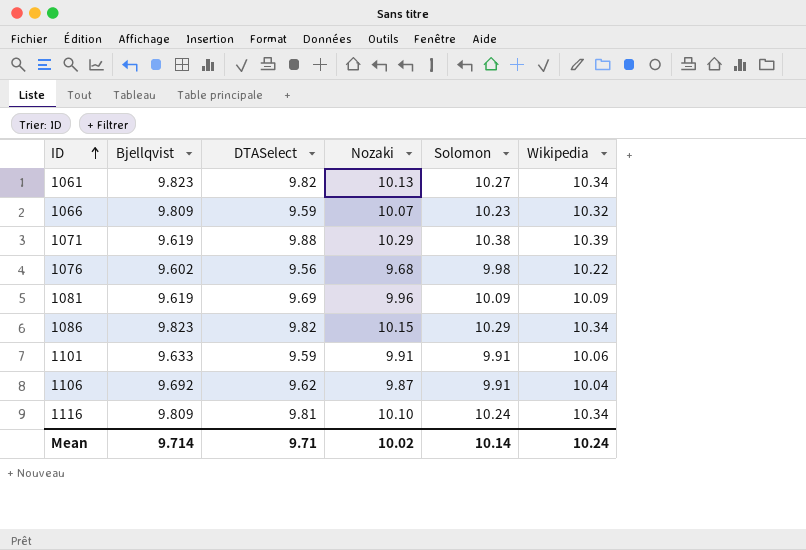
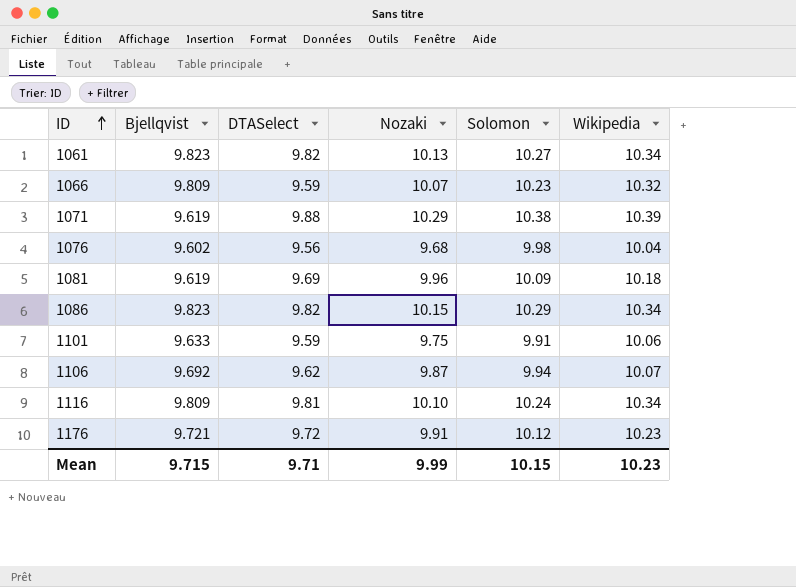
1076 | Wikipedia: 10.22 -> 10.04
1081 | Wikipedia: 10.09 -> 10.18
1101 | Nozaki: 9.91 -> 9.75
1106 | Solomon: 9.91 -> 9.94
1106 | Wikipedia: 10.04 -> 10.07
row 1176: none -> 9.721 | 9.72 | 9.91 | 10.12 | 10.23
Mean | Bjellqvist: 9.714 -> 9.715
Mean | Nozaki: 10.02 -> 9.99
Mean | Solomon: 10.14 -> 10.15
Mean | Wikipedia: 10.24 -> 10.23

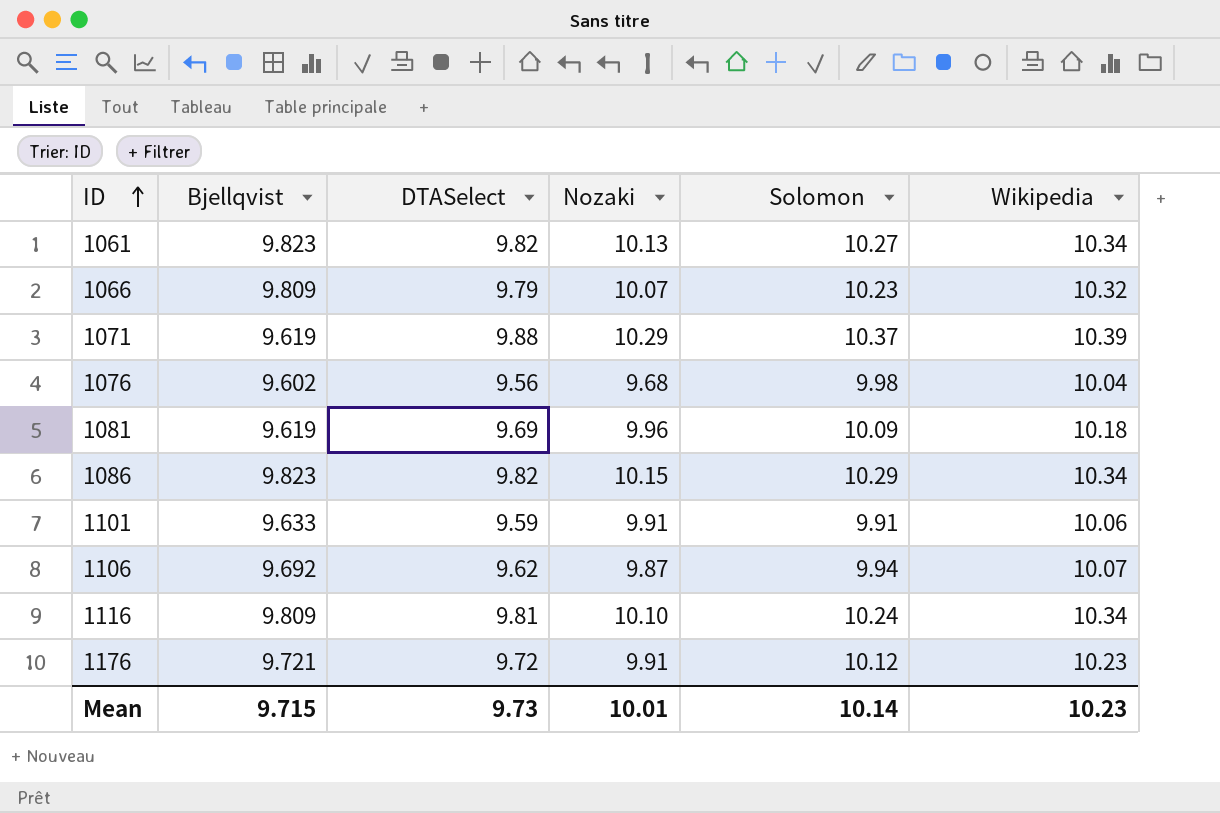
1066 | DTASelect: 9.59 -> 9.79
1071 | Solomon: 10.38 -> 10.37
1101 | Nozaki: 9.75 -> 9.91
Mean | DTASelect: 9.71 -> 9.73
Mean | Nozaki: 9.99 -> 10.01
Mean | Solomon: 10.15 -> 10.14

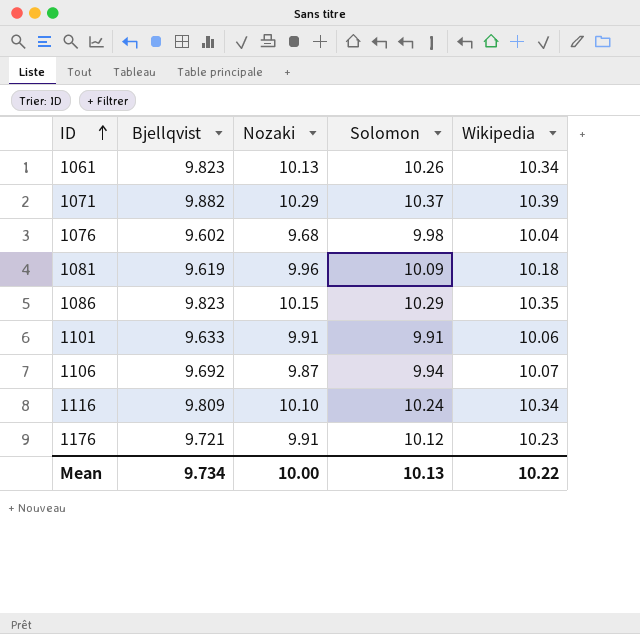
column DTASelect | position: 3 -> none
row 1066: 9.809 | 9.79 | 10.07 | 10.23 | 10.32 -> none
1061 | Solomon: 10.27 -> 10.26
1071 | Bjellqvist: 9.619 -> 9.882
1086 | Wikipedia: 10.34 -> 10.35
Mean | Bjellqvist: 9.715 -> 9.734
Mean | Nozaki: 10.01 -> 10.00
Mean | Solomon: 10.14 -> 10.13
Mean | Wikipedia: 10.23 -> 10.22

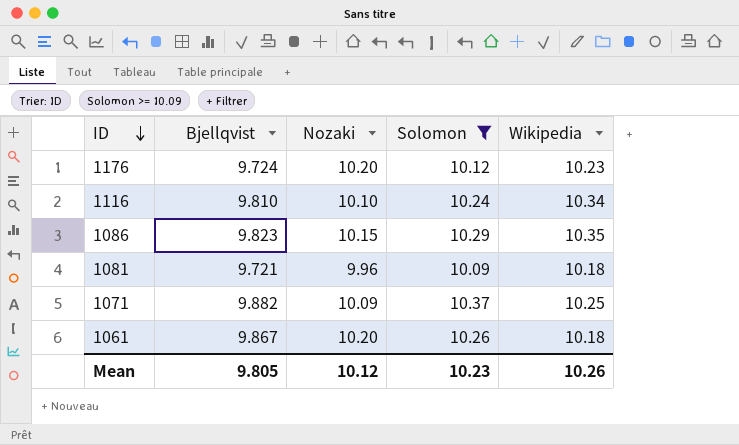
filter: none -> Solomon >= 10.09
row order: ID ascending -> ID descending
1176 | Bjellqvist: 9.721 -> 9.724
1176 | Nozaki: 9.91 -> 10.20
1116 | Bjellqvist: 9.809 -> 9.810
1081 | Bjellqvist: 9.619 -> 9.721
1071 | Nozaki: 10.29 -> 10.09
1071 | Wikipedia: 10.39 -> 10.25
1061 | Bjellqvist: 9.823 -> 9.867
1061 | Nozaki: 10.13 -> 10.20
1061 | Wikipedia: 10.34 -> 10.18
Mean | Bjellqvist: 9.734 -> 9.805
Mean | Nozaki: 10.00 -> 10.12
Mean | Solomon: 10.13 -> 10.23
Mean | Wikipedia: 10.22 -> 10.26

